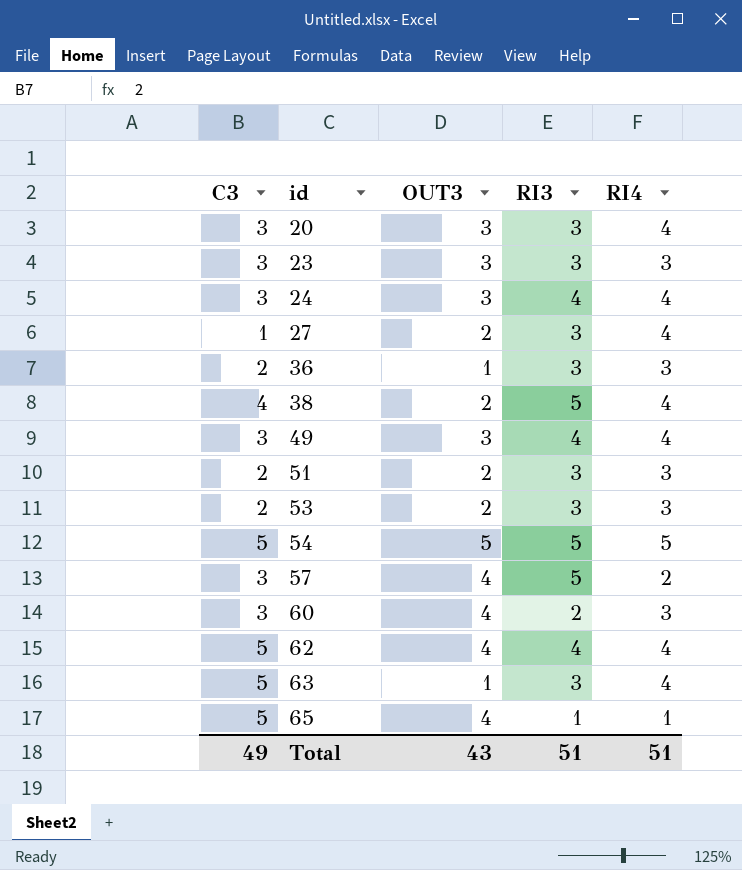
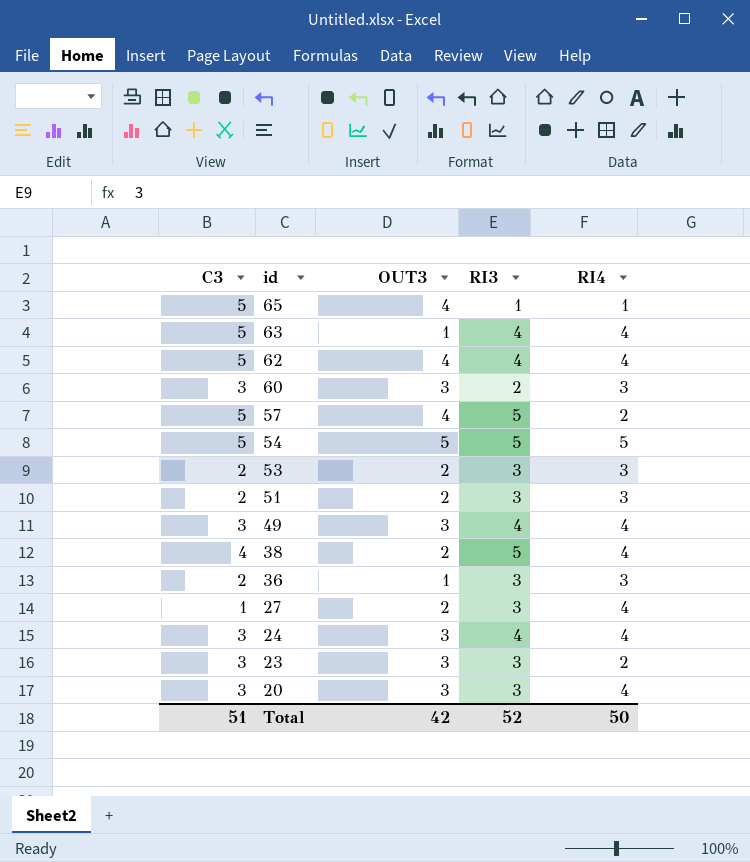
row order: id ascending -> id descending
63 | RI3: 3 -> 4
60 | OUT3: 4 -> 3
57 | C3: 3 -> 5
23 | RI4: 3 -> 2
Total | C3: 49 -> 51
Total | OUT3: 43 -> 42
Total | RI3: 51 -> 52
Total | RI4: 51 -> 50

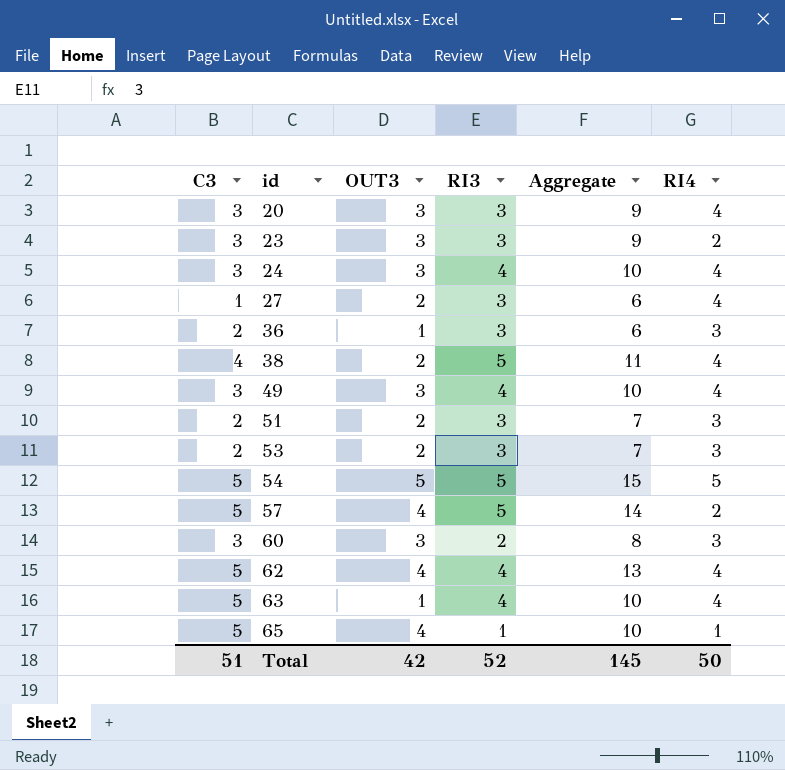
row order: id descending -> id ascending
column Aggregate | formula: none -> [C3] + [OUT3] + [RI3]

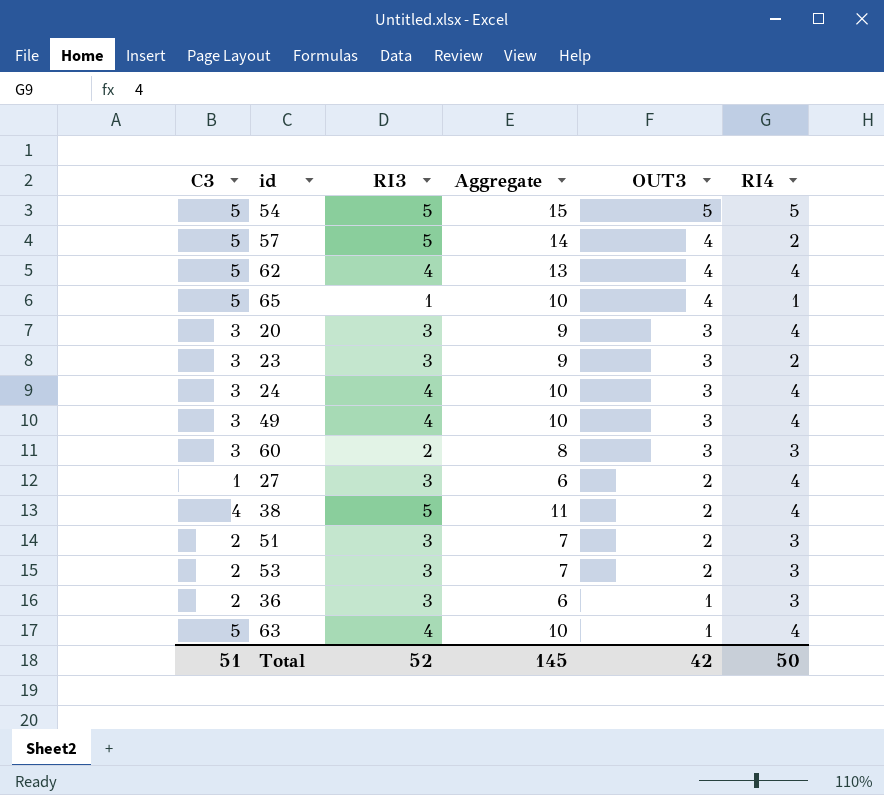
row order: id ascending -> OUT3 descending
column OUT3 | position: 3 -> 5

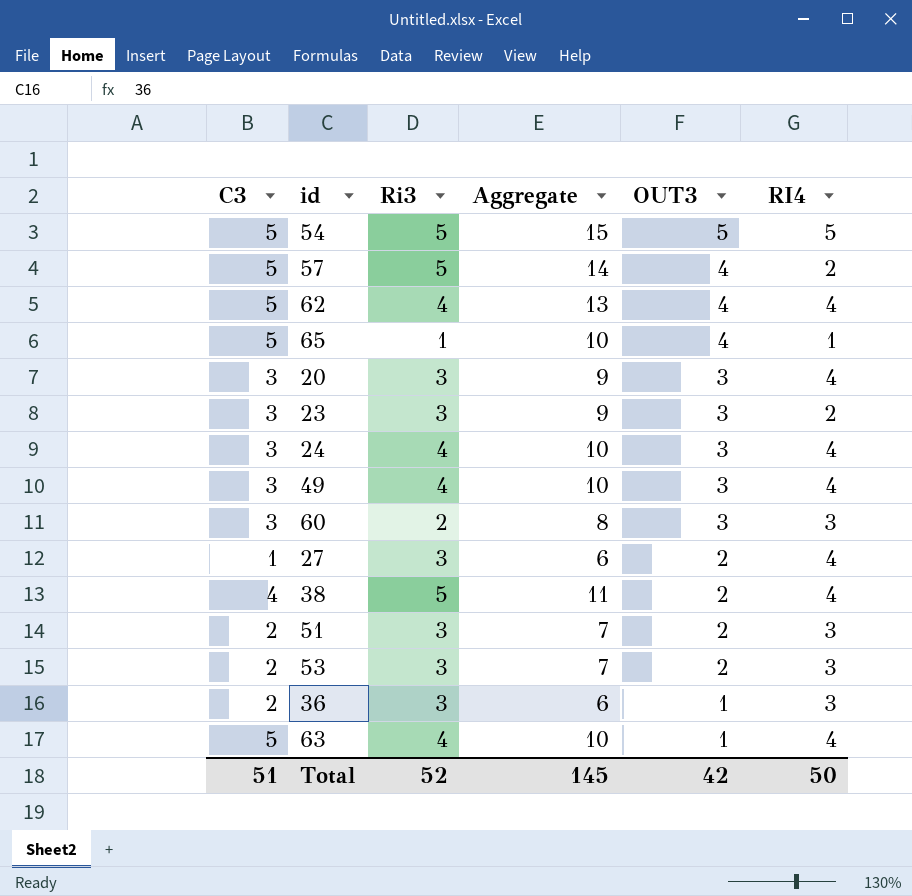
column name: RI3 -> Ri3

